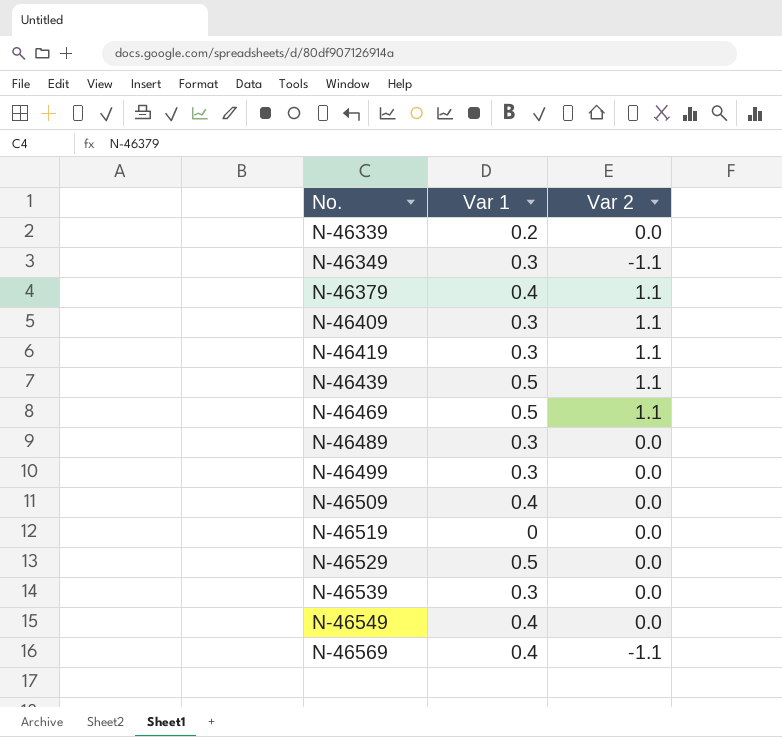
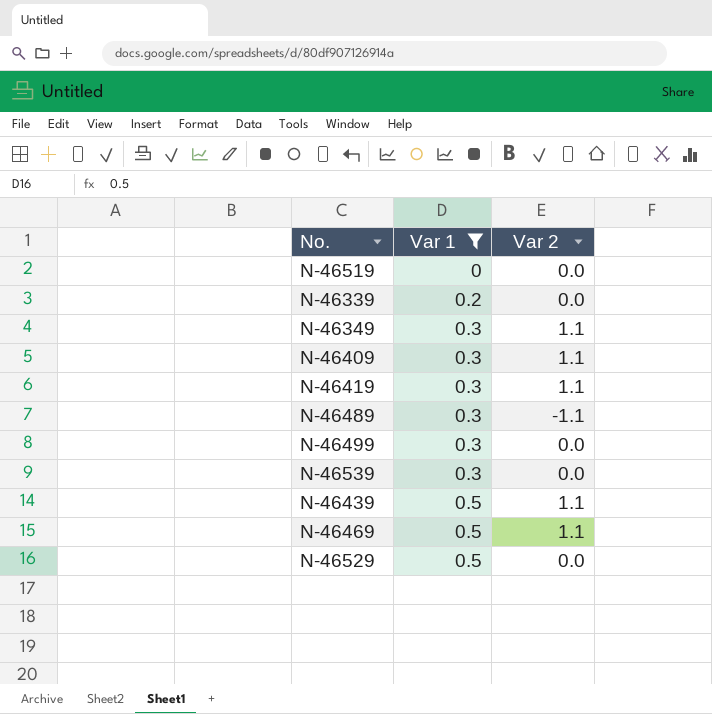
filter: none -> Var 1 != 0.4
row order: No. ascending -> Var 1 ascending
N-46349 | Var 2: -1.1 -> 1.1
N-46489 | Var 2: 0.0 -> -1.1

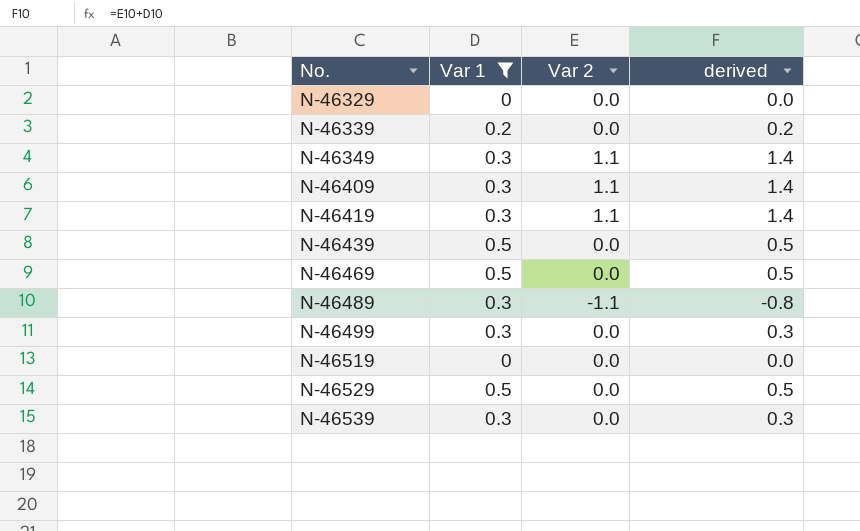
row order: Var 1 ascending -> No. ascending
column derived | formula: none -> [Var 1] + [Var 2]
row N-46329: none -> 0 | 0.0 | 0.0
N-46439 | Var 2: 1.1 -> 0.0
N-46469 | Var 2: 1.1 -> 0.0

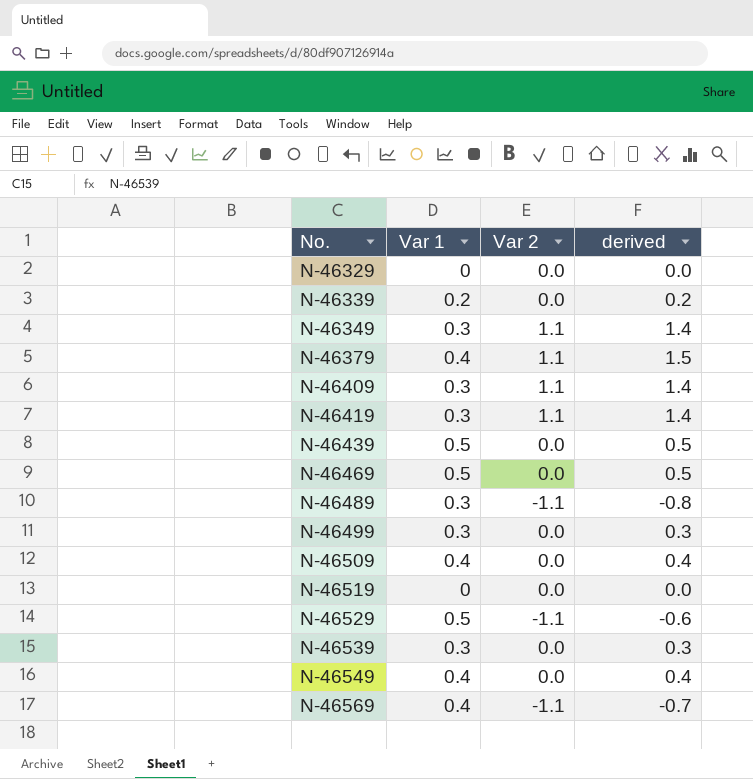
filter: Var 1 != 0.4 -> none
N-46529 | Var 2: 0.0 -> -1.1
N-46529 | derived: 0.5 -> -0.6

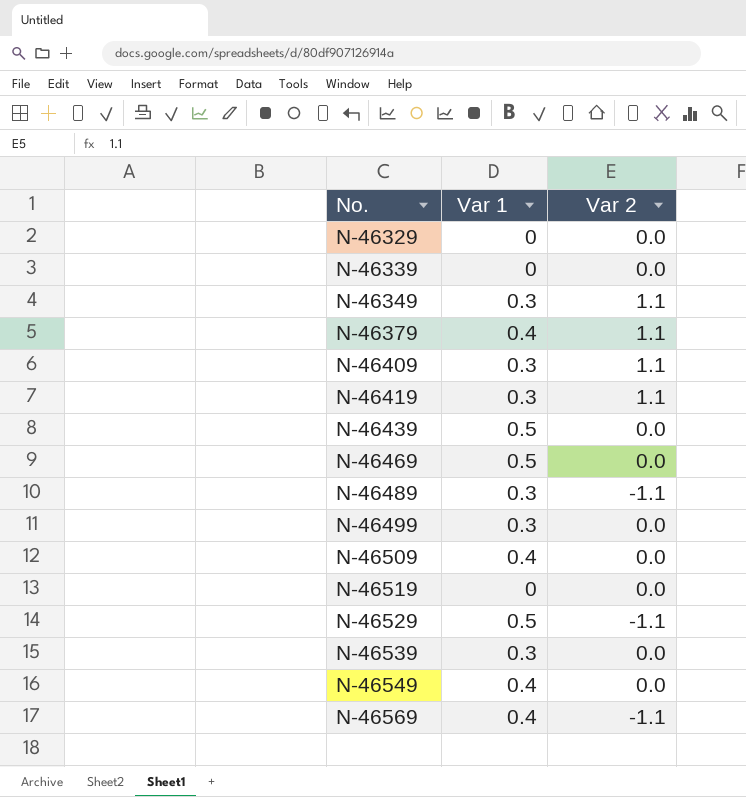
column derived | formula: [Var 1] + [Var 2] -> none
N-46339 | Var 1: 0.2 -> 0

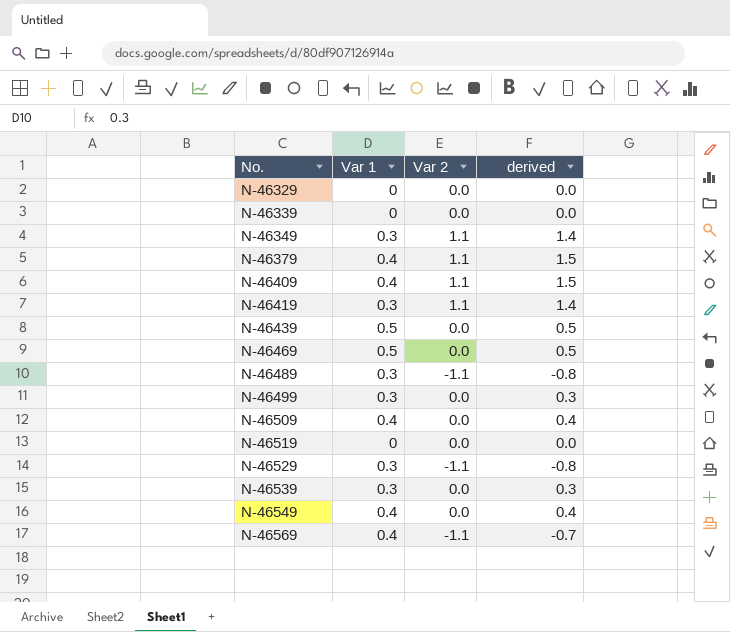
column derived | formula: none -> [Var 1] + [Var 2]
N-46409 | Var 1: 0.3 -> 0.4
N-46529 | Var 1: 0.5 -> 0.3

